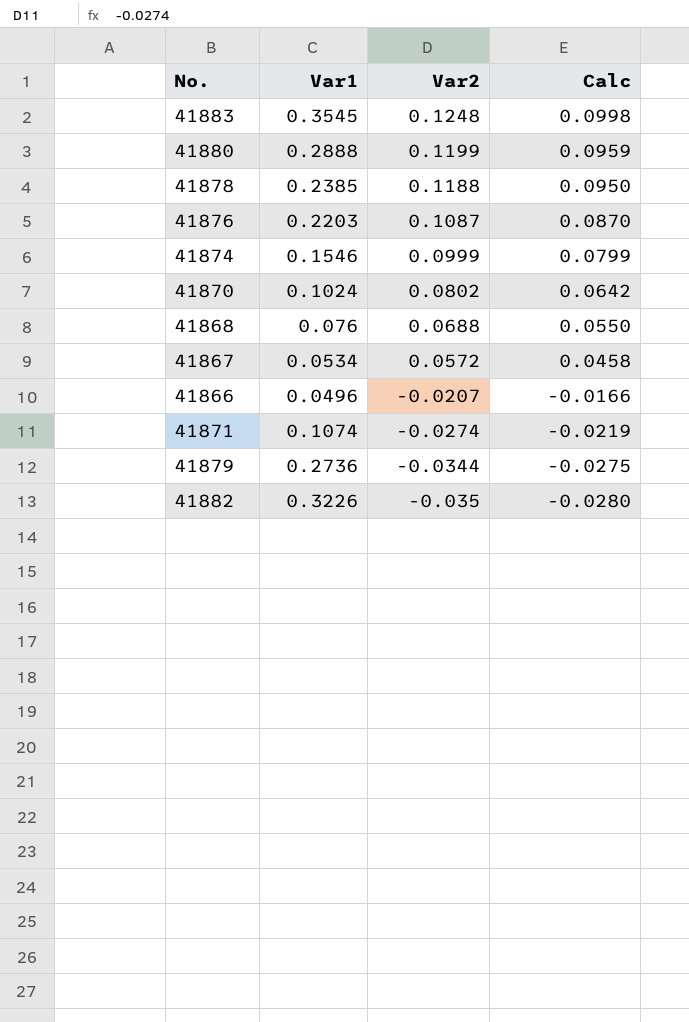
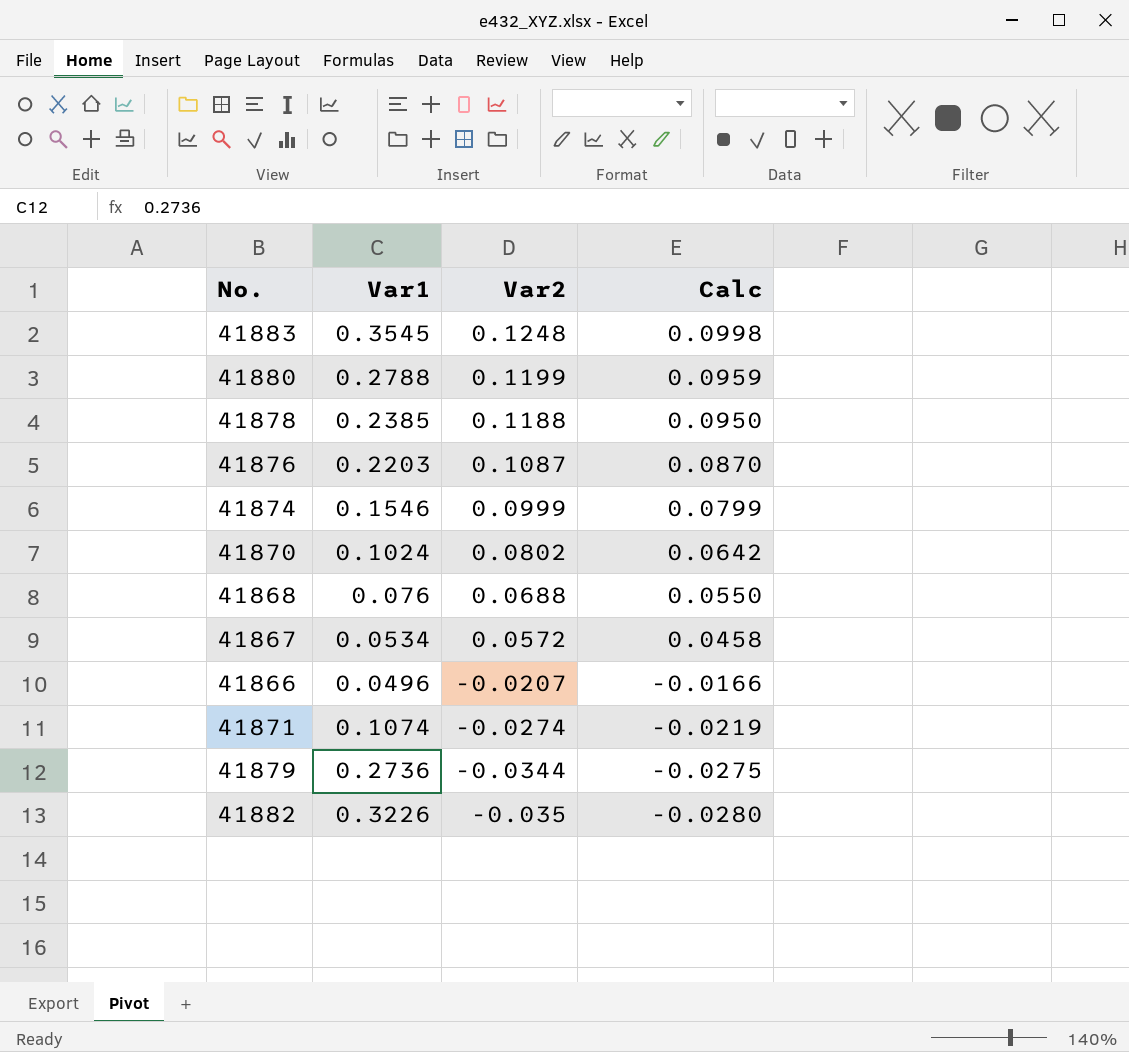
41880 | Var1: 0.2888 -> 0.2788

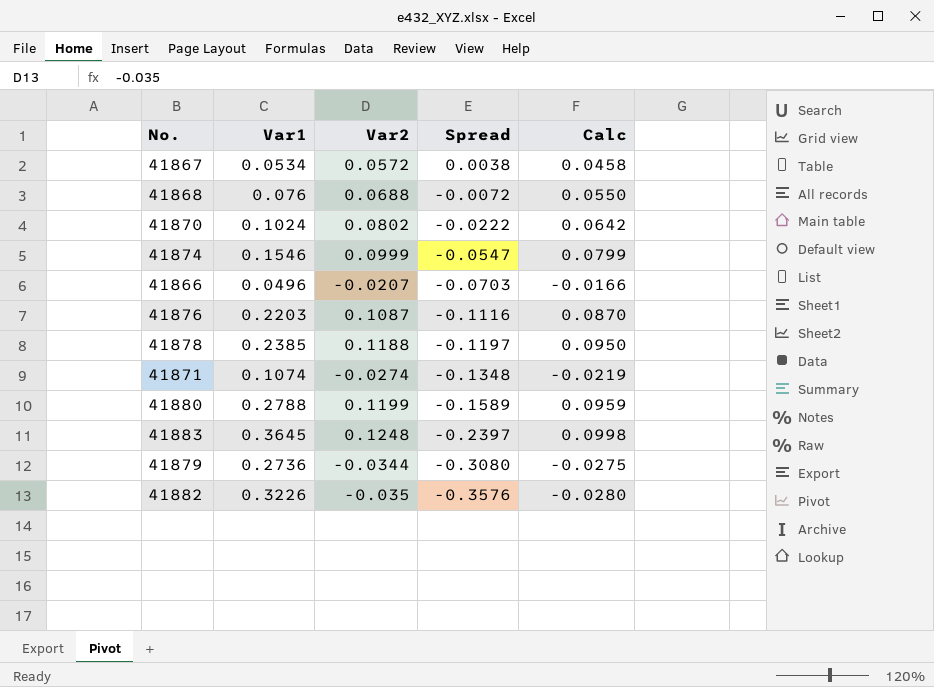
row order: Var2 descending -> Spread descending
column Spread | formula: none -> [Var2] - [Var1]
41883 | Var1: 0.3545 -> 0.3645

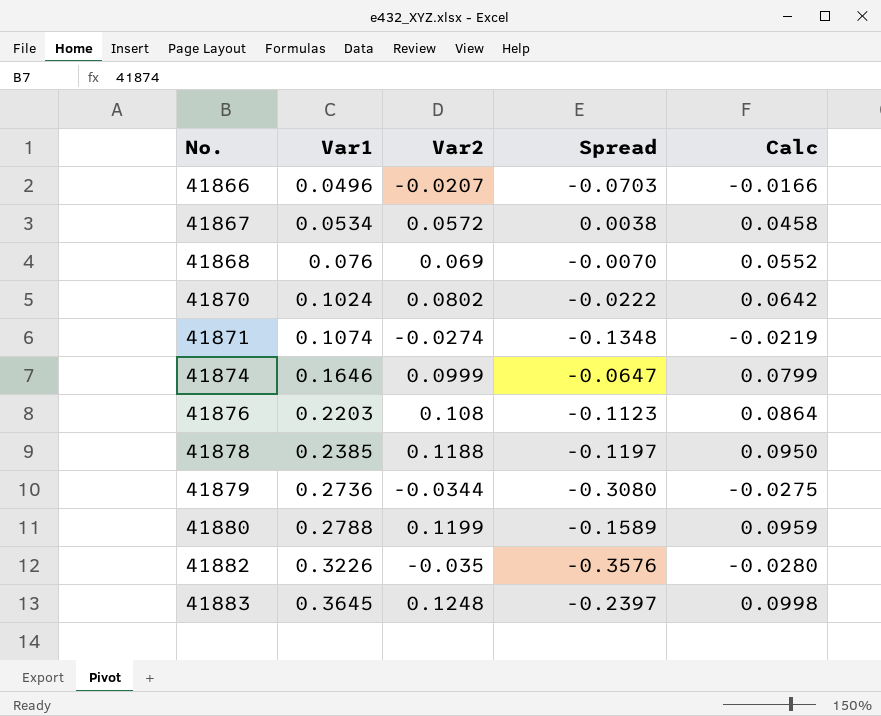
row order: Spread descending -> No. ascending
41868 | Var2: 0.0688 -> 0.069
41868 | Spread: -0.0072 -> -0.0070
41868 | Calc: 0.0550 -> 0.0552
41874 | Var1: 0.1546 -> 0.1646
41874 | Spread: -0.0547 -> -0.0647
41876 | Var2: 0.1087 -> 0.108
41876 | Spread: -0.1116 -> -0.1123
41876 | Calc: 0.0870 -> 0.0864

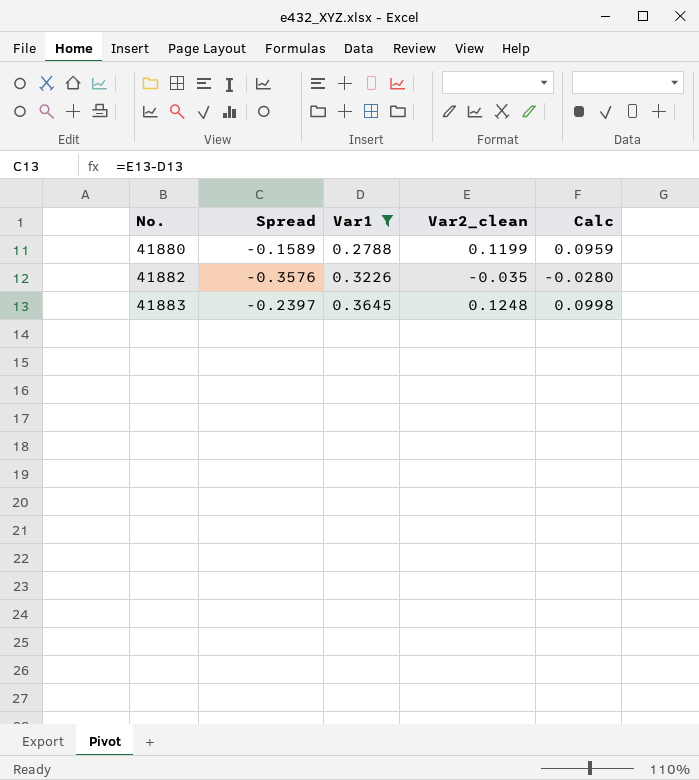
filter: none -> Var1 >= 0.2788
column Spread | position: 4 -> 2
column name: Var2 -> Var2_clean

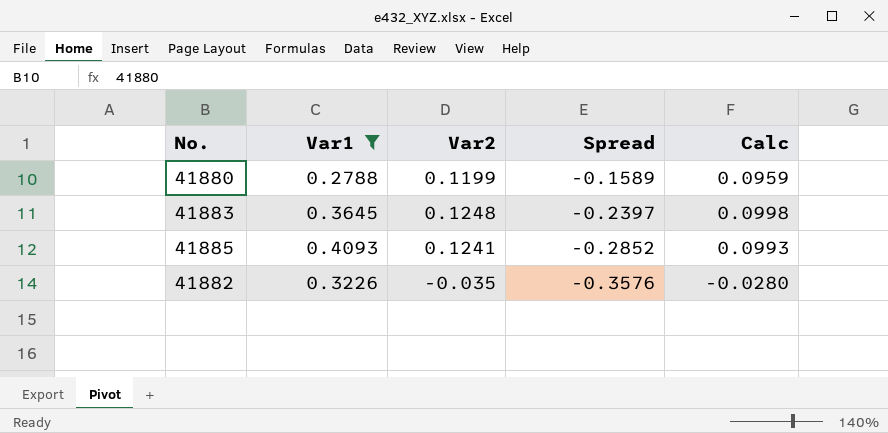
row order: No. ascending -> Spread descending
column name: Var2_clean -> Var2
column Spread | position: 2 -> 4
row 41885: none -> 0.4093 | 0.1241 | -0.2852 | 0.0993

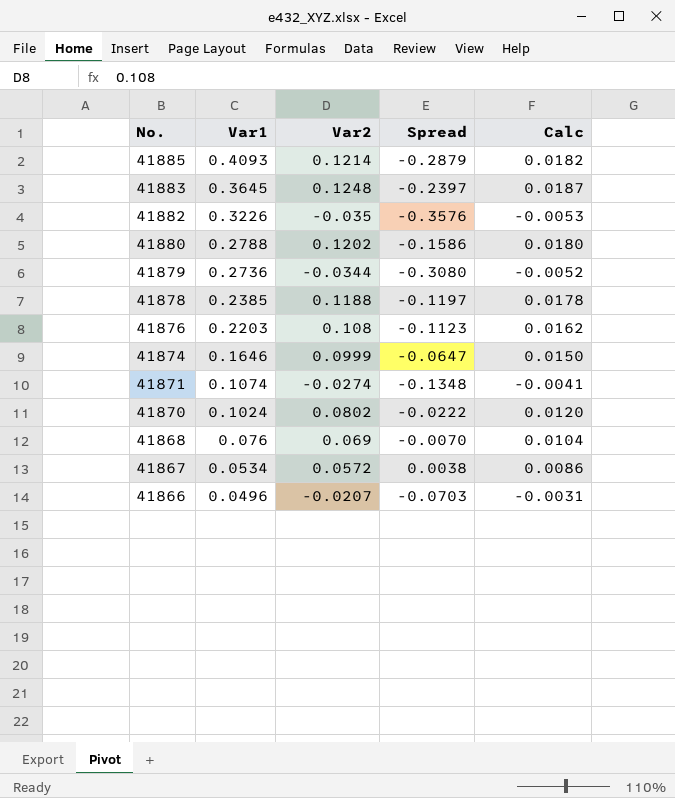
filter: Var1 >= 0.2788 -> none
row order: Spread descending -> No. descending
column Calc | formula: [Var2] * 0.8 -> [Var2] * 0.15
41885 | Var2: 0.1241 -> 0.1214
41885 | Spread: -0.2852 -> -0.2879
41880 | Var2: 0.1199 -> 0.1202
41880 | Spread: -0.1589 -> -0.1586

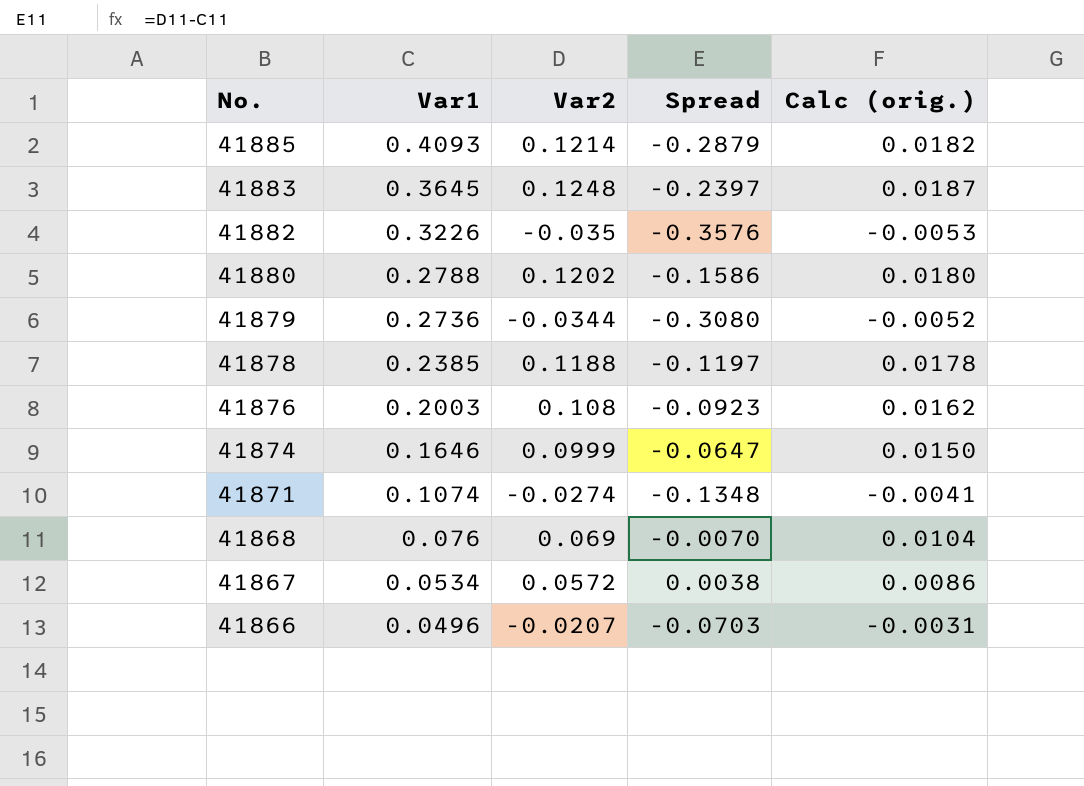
column name: Calc -> Calc (orig.)
row 41870: 0.1024 | 0.0802 | -0.0222 | 0.0120 -> none
41876 | Var1: 0.2203 -> 0.2003
41876 | Spread: -0.1123 -> -0.0923

